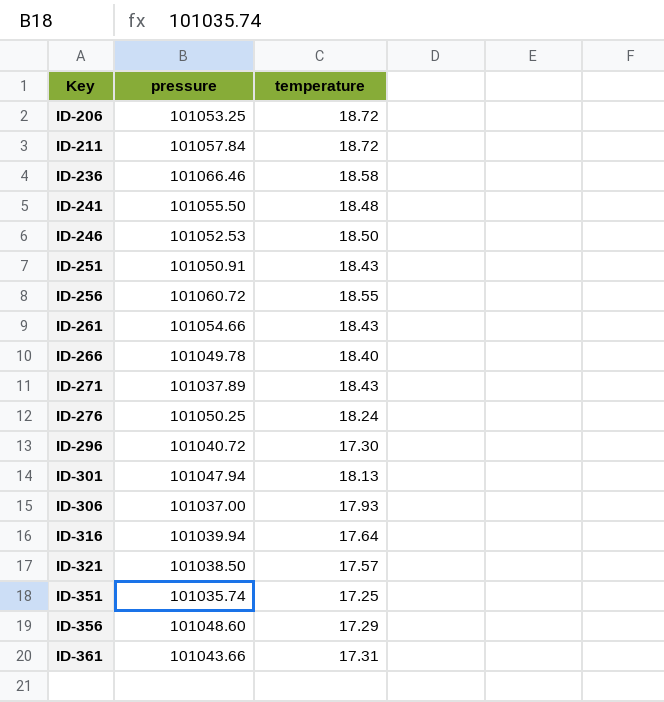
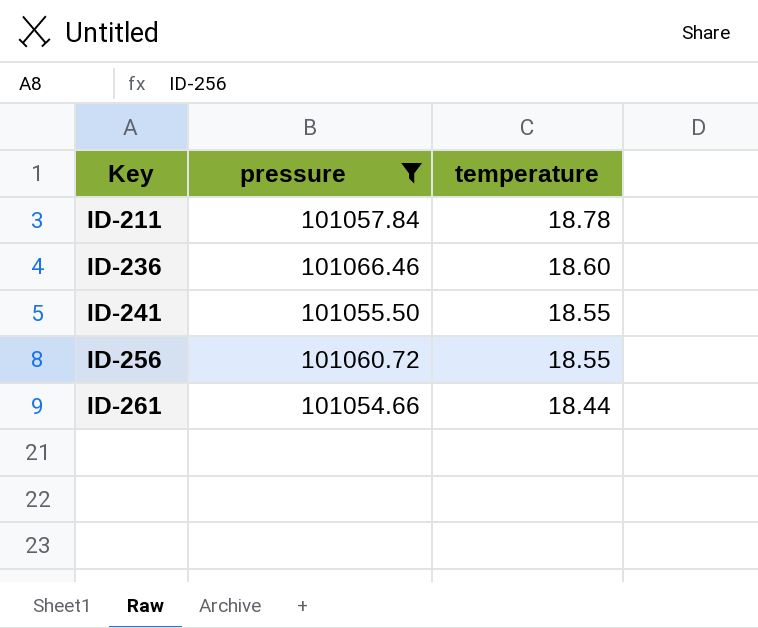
filter: none -> pressure >= 101054.66
ID-211 | temperature: 18.72 -> 18.78
ID-236 | temperature: 18.58 -> 18.60
ID-241 | temperature: 18.48 -> 18.55
ID-261 | temperature: 18.43 -> 18.44

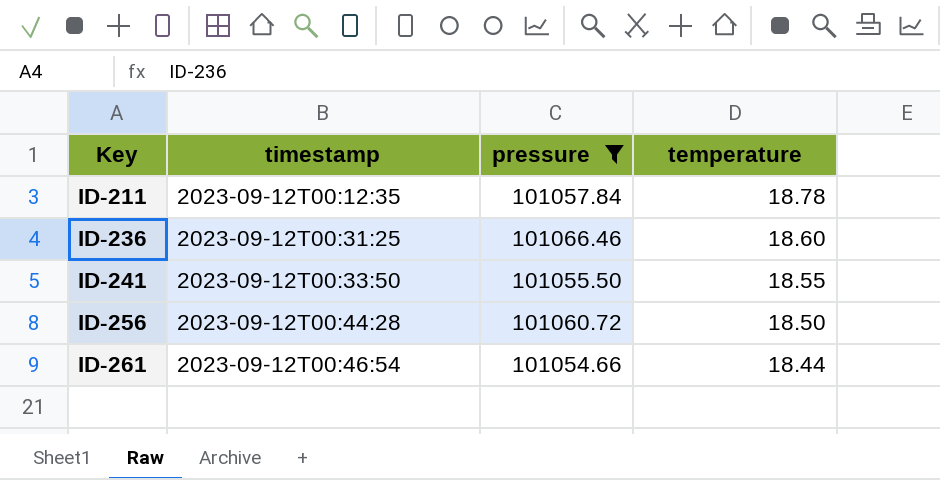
column timestamp | position: none -> 2
ID-256 | temperature: 18.55 -> 18.50

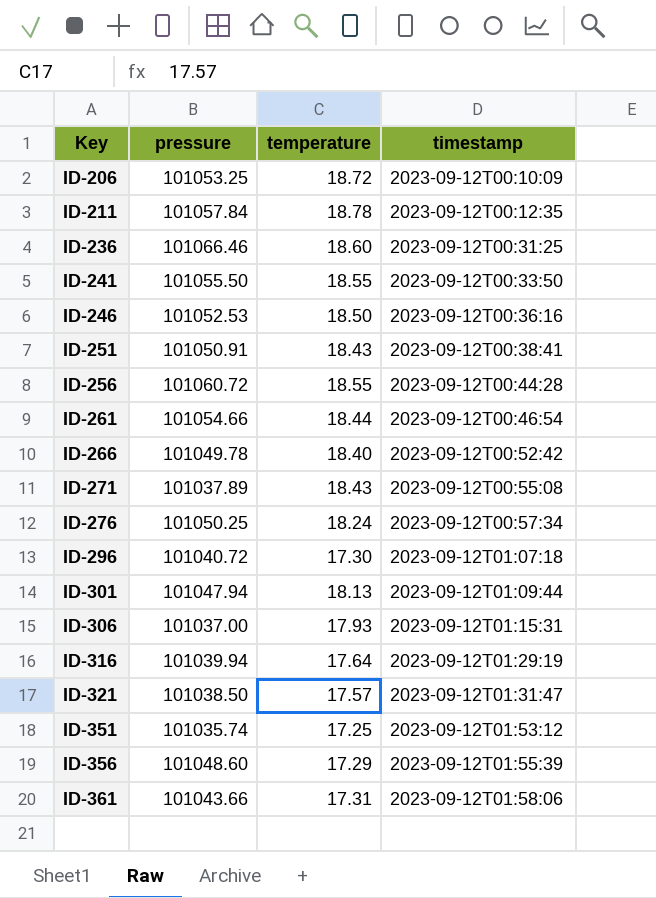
filter: pressure >= 101054.66 -> none
column timestamp | position: 2 -> 4
ID-256 | temperature: 18.50 -> 18.55

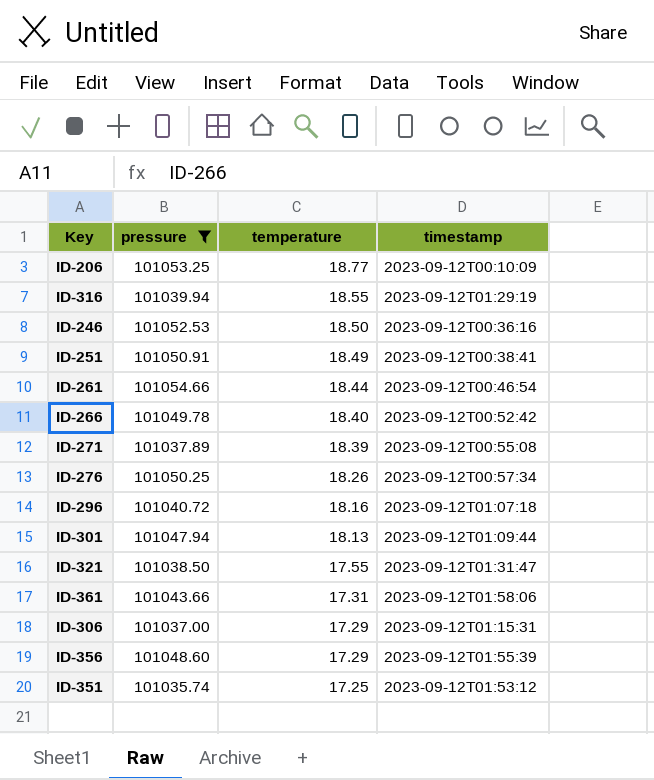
filter: none -> pressure <= 101054.66
row order: Key ascending -> temperature descending
ID-206 | temperature: 18.72 -> 18.77
ID-316 | temperature: 17.64 -> 18.55
ID-251 | temperature: 18.43 -> 18.49
ID-271 | temperature: 18.43 -> 18.39
ID-276 | temperature: 18.24 -> 18.26
ID-296 | temperature: 17.30 -> 18.16
ID-321 | temperature: 17.57 -> 17.55
ID-306 | temperature: 17.93 -> 17.29

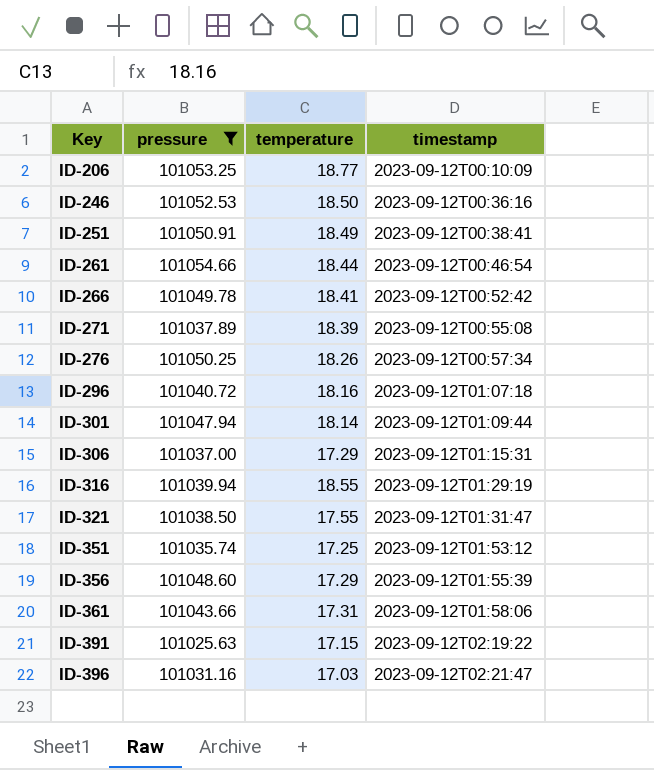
row order: temperature descending -> Key ascending
ID-266 | temperature: 18.40 -> 18.41
ID-301 | temperature: 18.13 -> 18.14
row ID-391: none -> 101025.63 | 17.15 | 2023-09-12T02:19:22
row ID-396: none -> 101031.16 | 17.03 | 2023-09-12T02:21:47

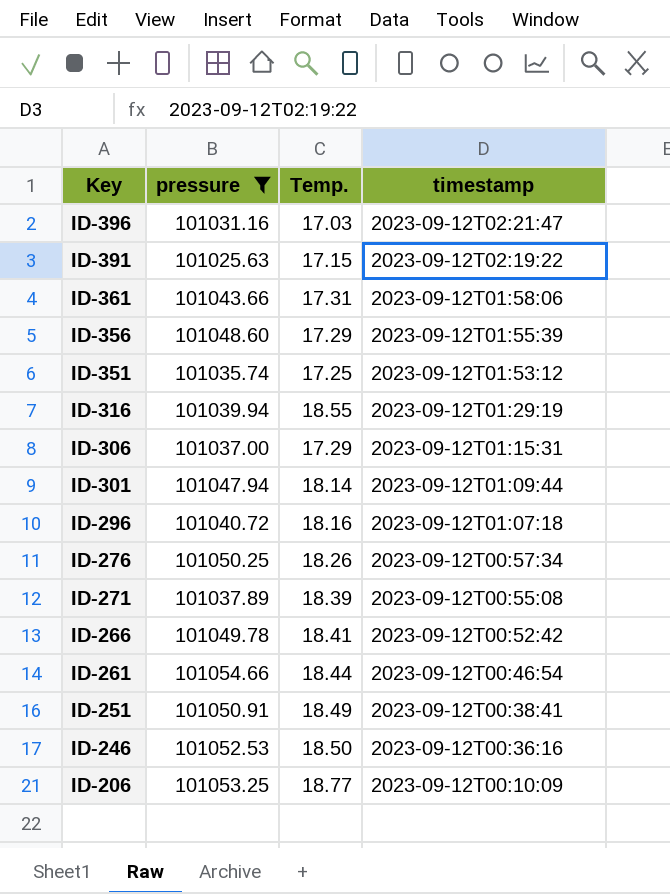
row order: Key ascending -> Key descending
column name: temperature -> Temp.
row ID-321: 101038.50 | 17.55 | 2023-09-12T01:31:47 -> none

